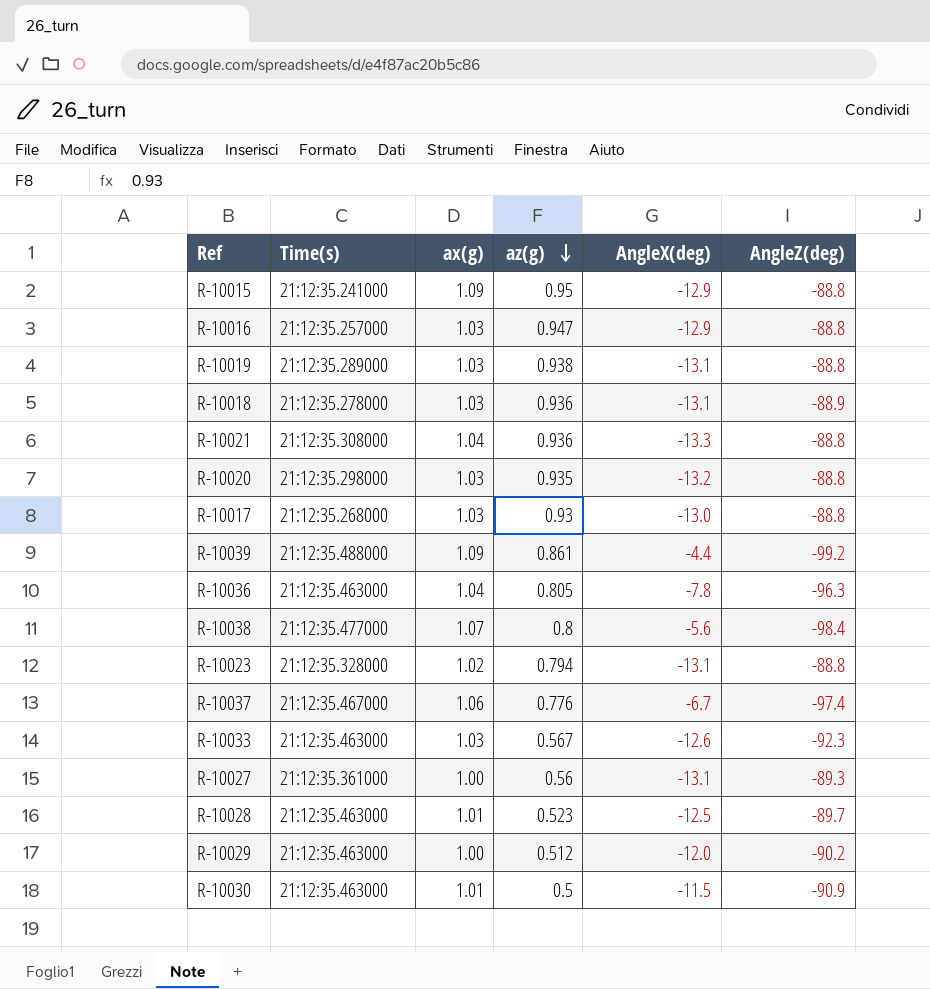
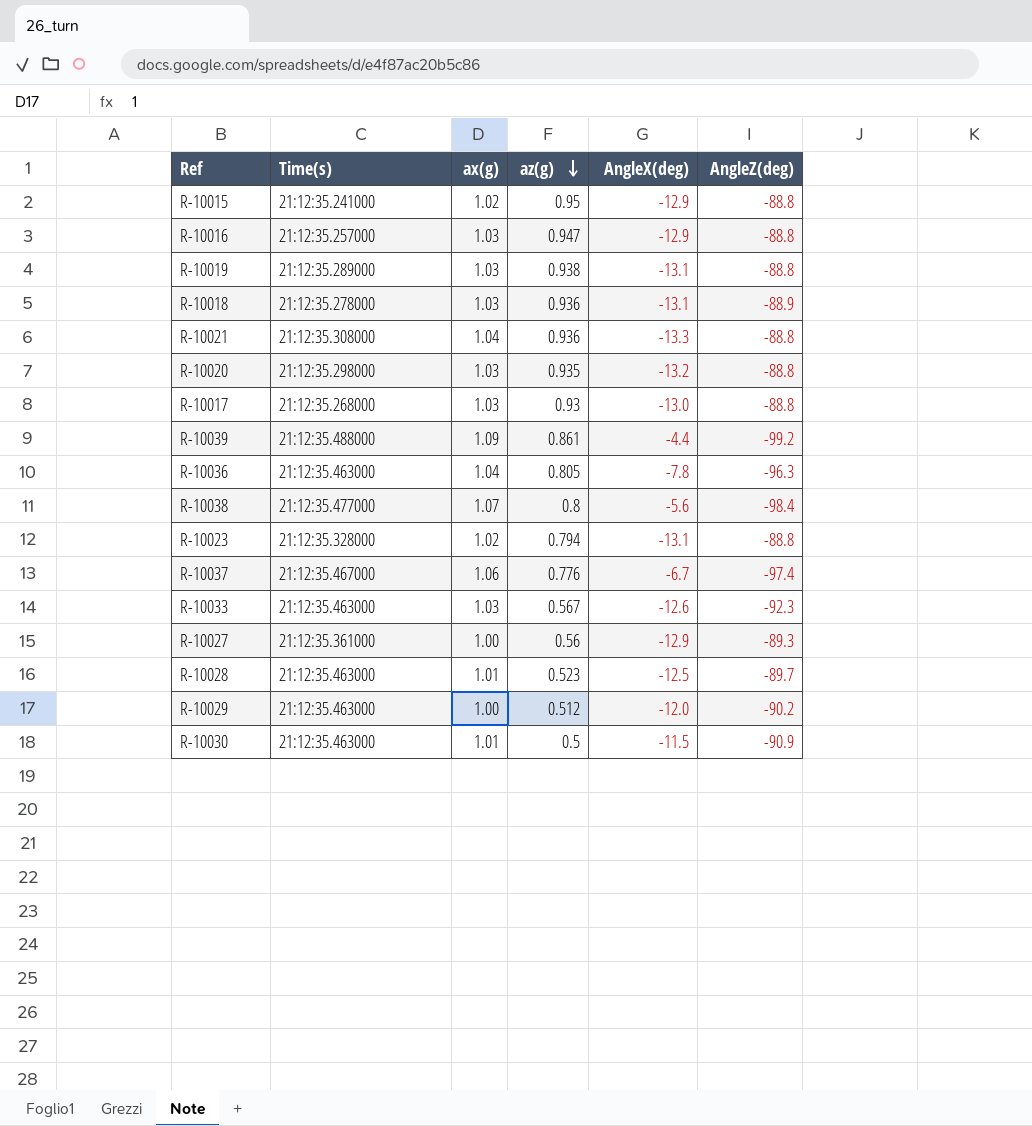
R-10015 | ax(g): 1.09 -> 1.02
R-10027 | AngleX(deg): -13.1 -> -12.9

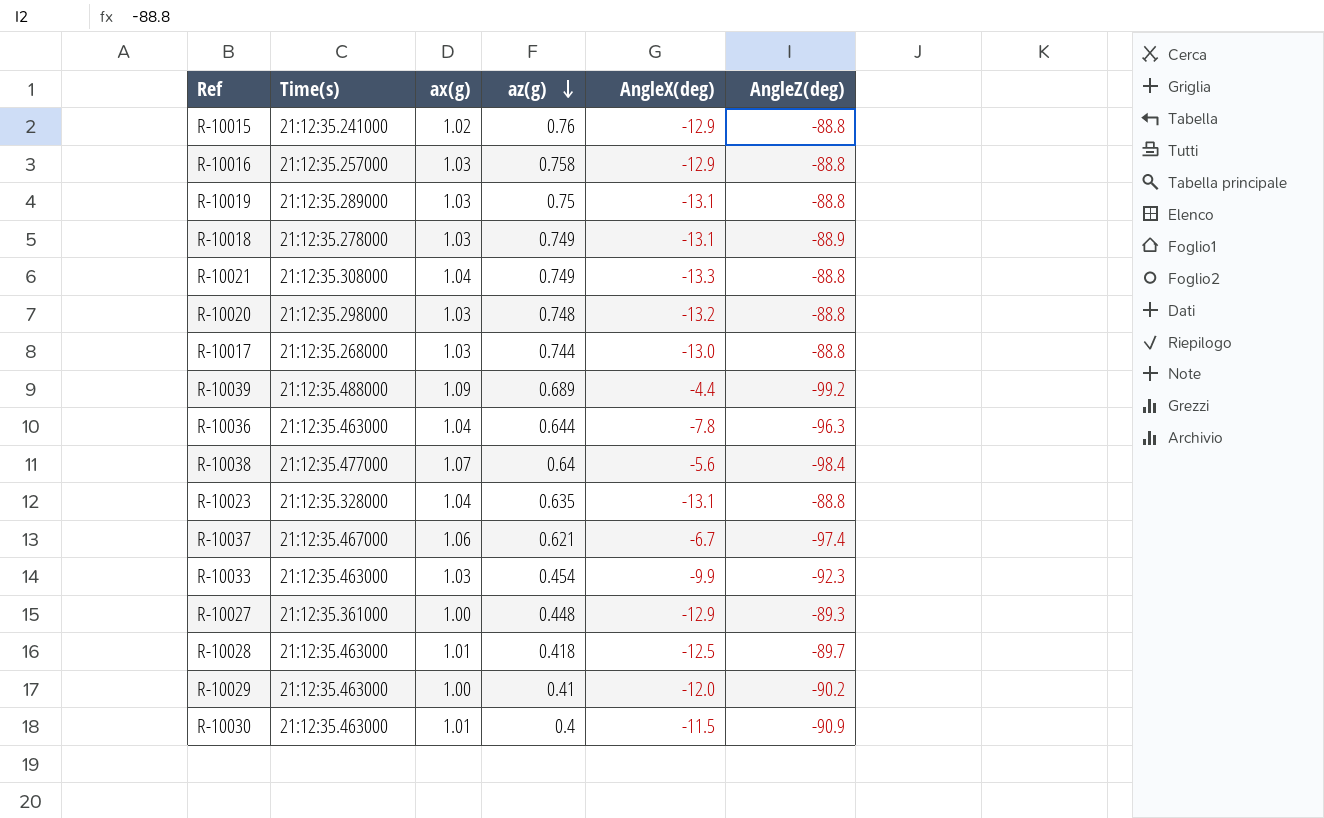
R-10015 | az(g): 0.95 -> 0.76
R-10016 | az(g): 0.947 -> 0.758
R-10019 | az(g): 0.938 -> 0.75
R-10018 | az(g): 0.936 -> 0.749
R-10021 | az(g): 0.936 -> 0.749
R-10020 | az(g): 0.935 -> 0.748
R-10017 | az(g): 0.93 -> 0.744
R-10039 | az(g): 0.861 -> 0.689
R-10036 | az(g): 0.805 -> 0.644
R-10038 | az(g): 0.8 -> 0.64
R-10023 | ax(g): 1.02 -> 1.04
R-10023 | az(g): 0.794 -> 0.635
R-10037 | az(g): 0.776 -> 0.621
R-10033 | az(g): 0.567 -> 0.454
R-10033 | AngleX(deg): -12.6 -> -9.9
R-10027 | az(g): 0.56 -> 0.448
R-10028 | az(g): 0.523 -> 0.418
R-10029 | az(g): 0.512 -> 0.41
R-10030 | az(g): 0.5 -> 0.4

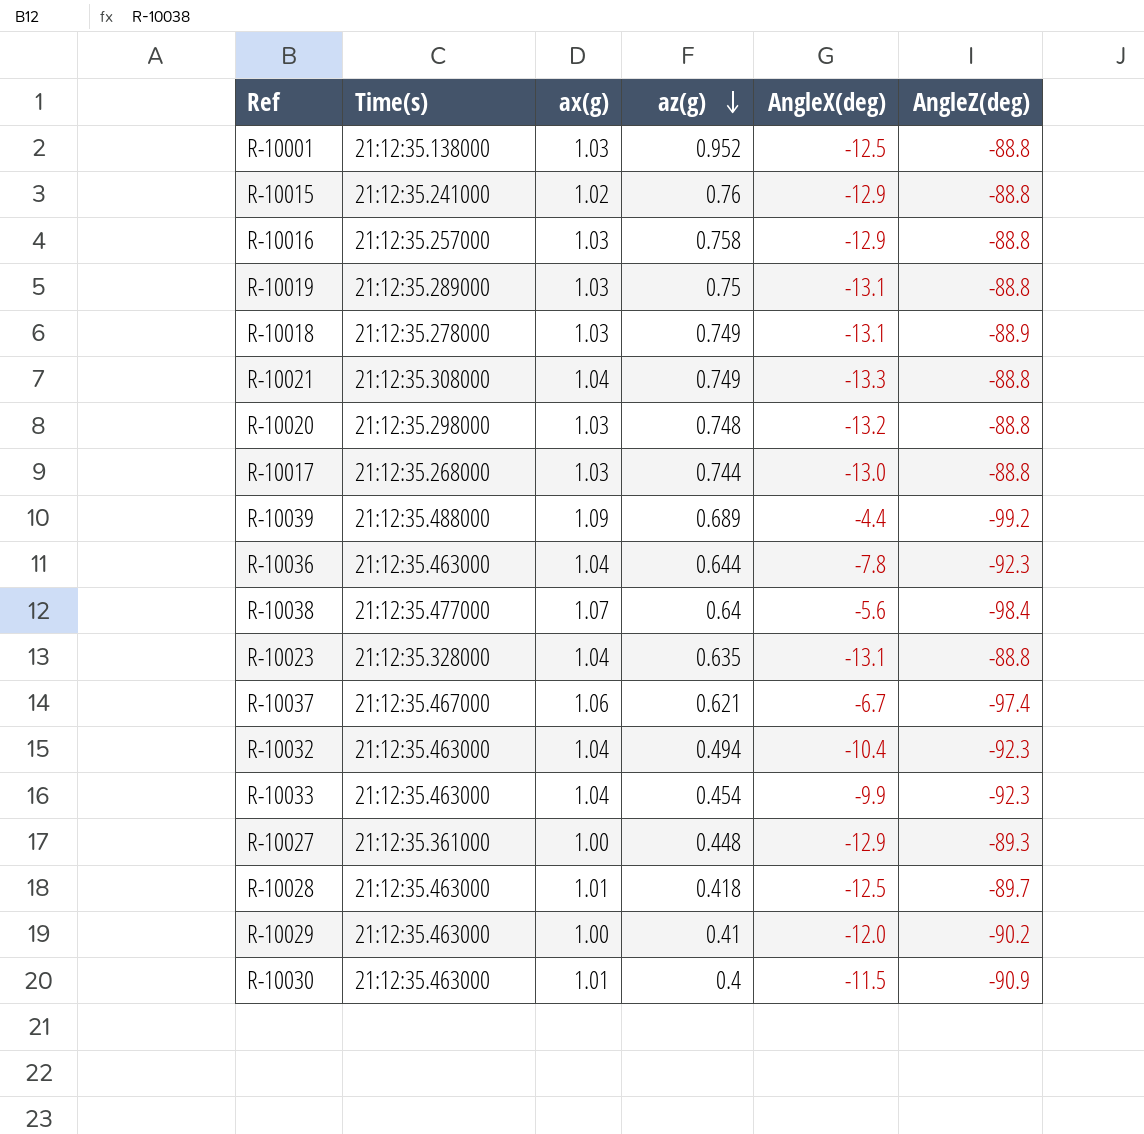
row R-10001: none -> 21:12:35.138000 | 1.03 | 0.952 | -12.5 | -88.8
R-10036 | AngleZ(deg): -96.3 -> -92.3
row R-10032: none -> 21:12:35.463000 | 1.04 | 0.494 | -10.4 | -92.3
R-10033 | ax(g): 1.03 -> 1.04

